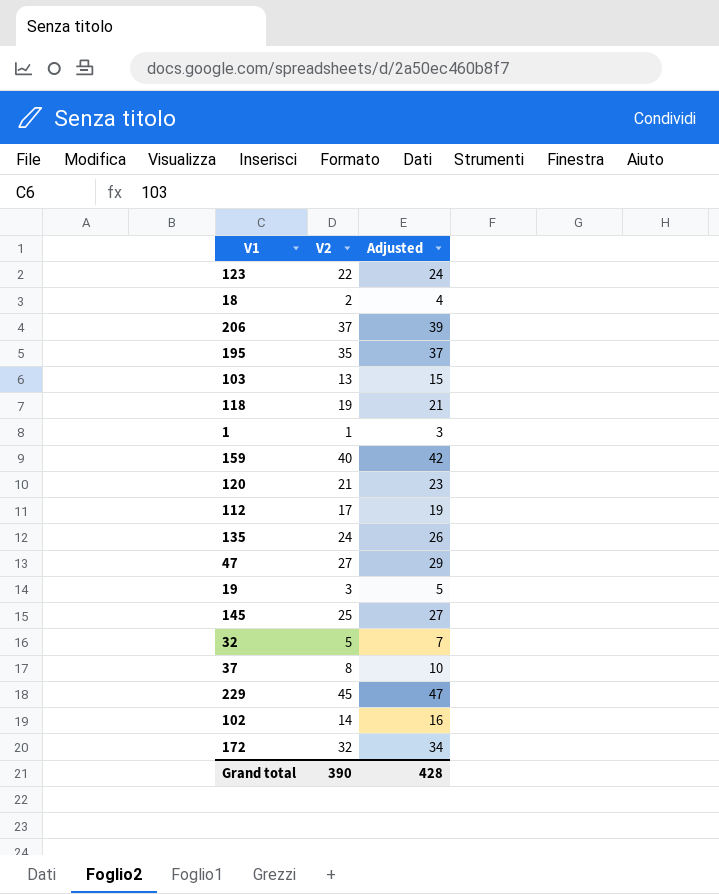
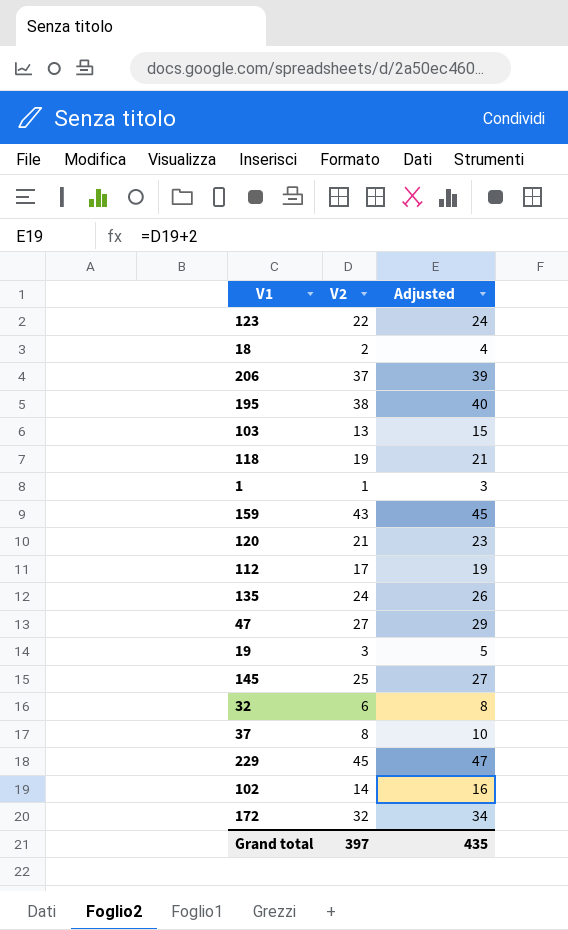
195 | V2: 35 -> 38
195 | Adjusted: 37 -> 40
159 | V2: 40 -> 43
159 | Adjusted: 42 -> 45
32 | V2: 5 -> 6
32 | Adjusted: 7 -> 8
Grand total | V2: 390 -> 397
Grand total | Adjusted: 428 -> 435

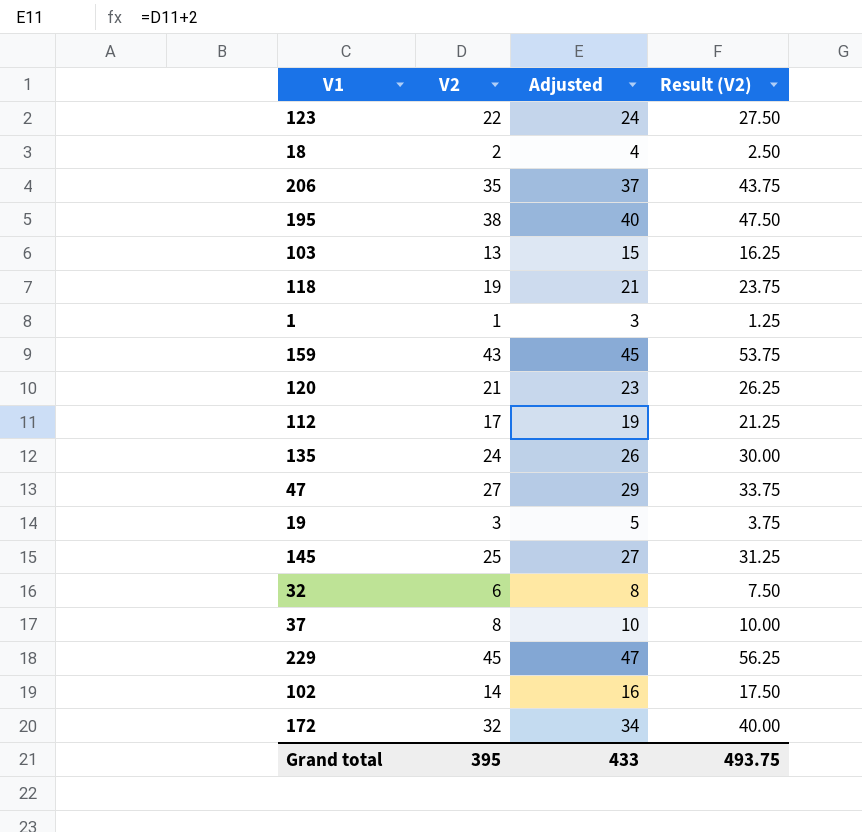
column Result (V2) | formula: none -> [V2] * 1.25
206 | V2: 37 -> 35
206 | Adjusted: 39 -> 37
Grand total | V2: 397 -> 395
Grand total | Adjusted: 435 -> 433

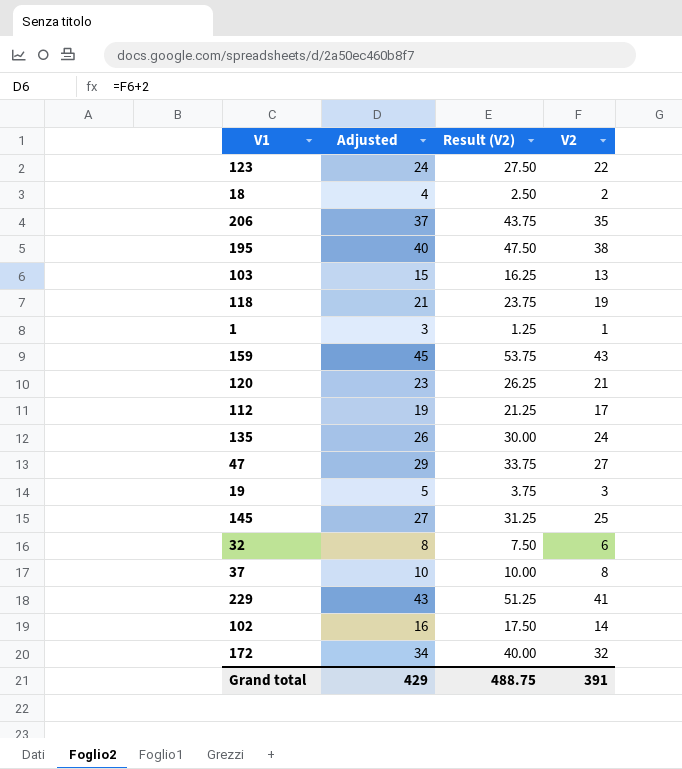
column V2 | position: 2 -> 4
229 | Adjusted: 47 -> 43
229 | Result (V2): 56.25 -> 51.25
229 | V2: 45 -> 41
Grand total | Adjusted: 433 -> 429
Grand total | Result (V2): 493.75 -> 488.75
Grand total | V2: 395 -> 391

